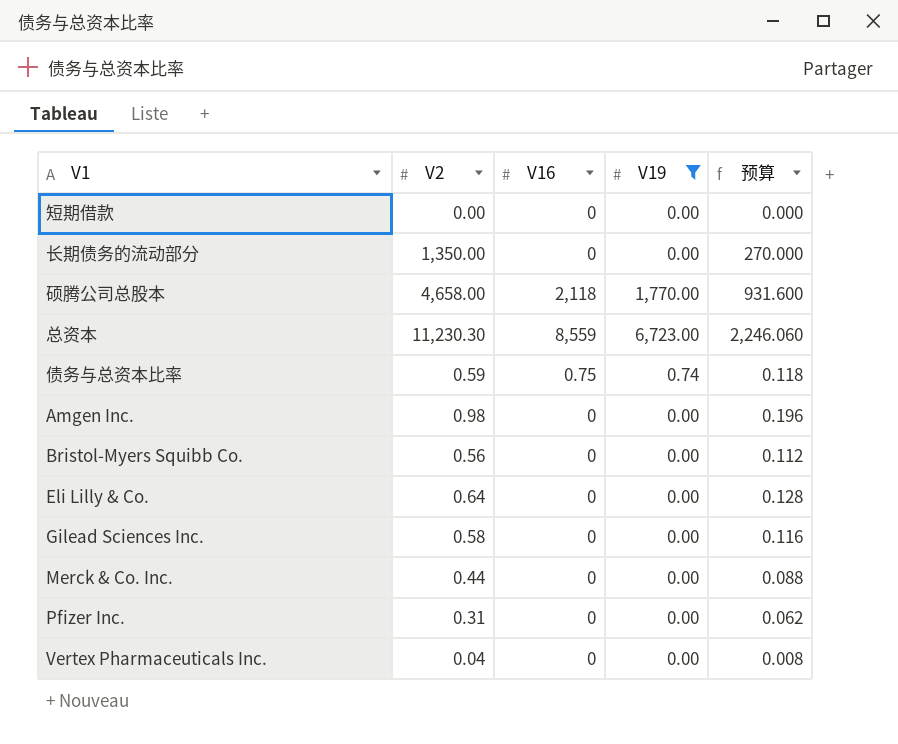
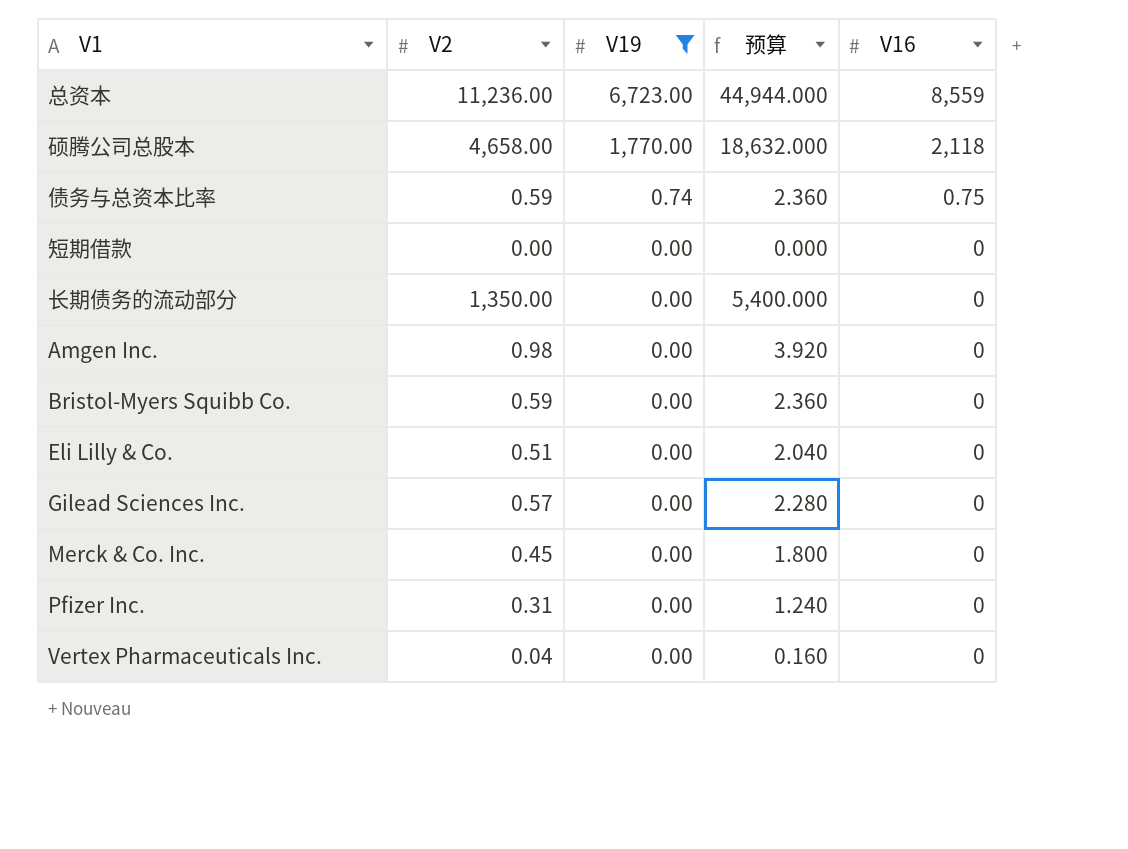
row order: none -> V19 descending
column 预算 | formula: [V2] * 0.2 -> [V2] * 4
column V16 | position: 3 -> 5
总资本 | V2: 11,230.30 -> 11,236.00
Bristol-Myers Squibb Co. | V2: 0.56 -> 0.59
Eli Lilly & Co. | V2: 0.64 -> 0.51
Gilead Sciences Inc. | V2: 0.58 -> 0.57
Merck & Co. Inc. | V2: 0.44 -> 0.45

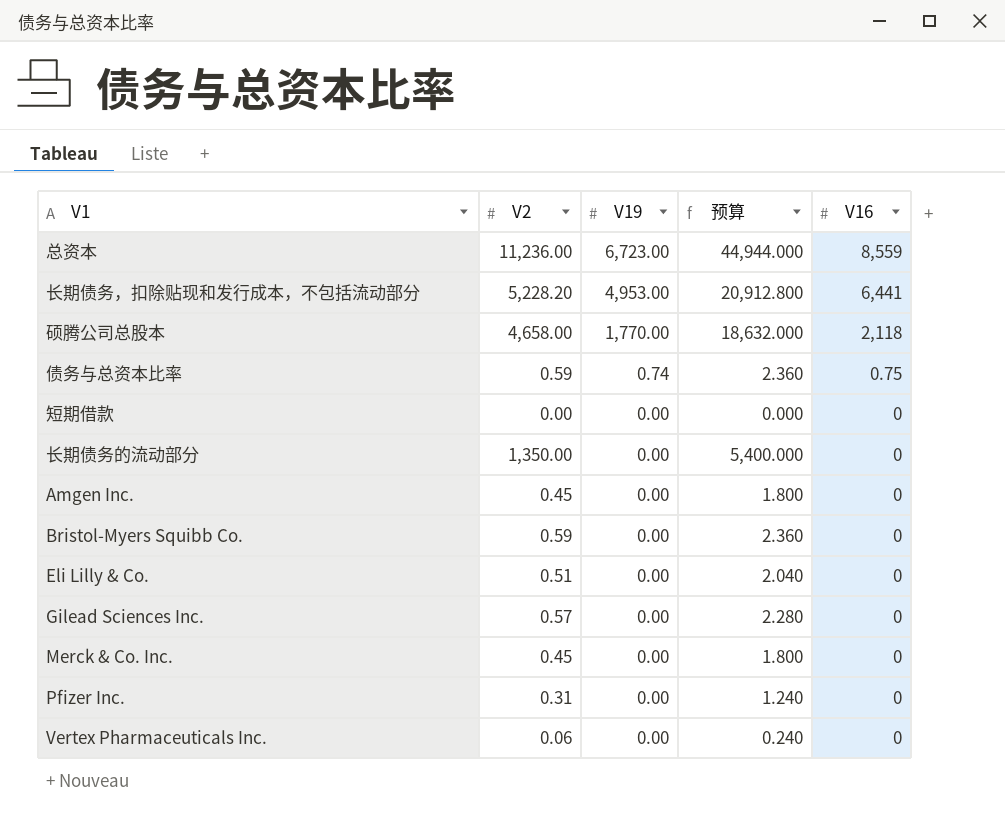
filter: V19 != 4,953.00 -> none
Amgen Inc. | V2: 0.98 -> 0.45
Amgen Inc. | 预算: 3.920 -> 1.800
Vertex Pharmaceuticals Inc. | V2: 0.04 -> 0.06
Vertex Pharmaceuticals Inc. | 预算: 0.160 -> 0.240

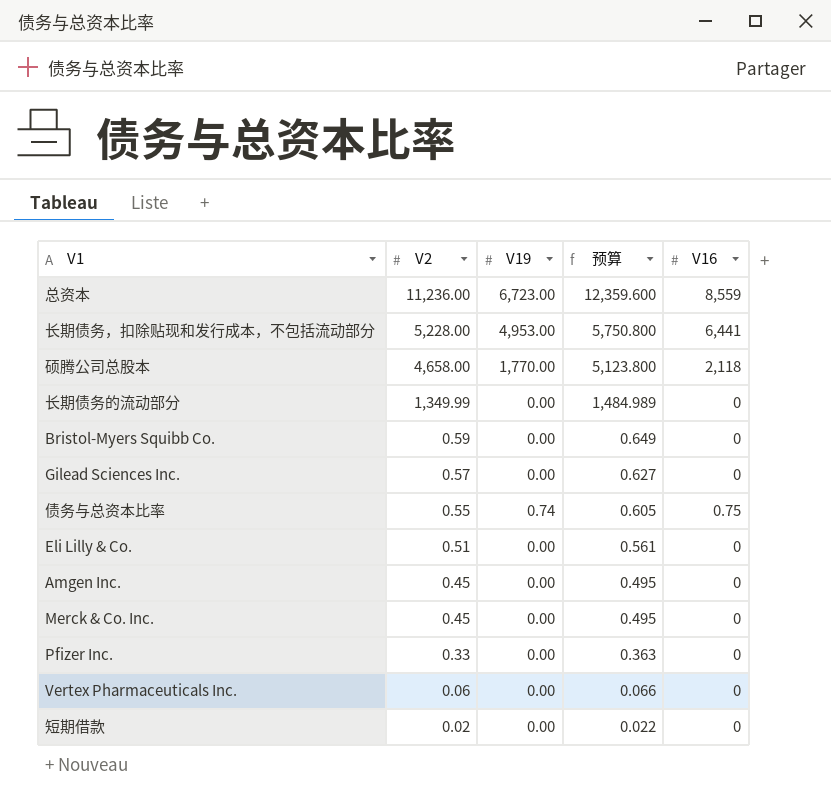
row order: V19 descending -> V2 descending
column 预算 | formula: [V2] * 4 -> [V2] * 1.1
长期债务，扣除贴现和发行成本，不包括流动部分 | V2: 5,228.20 -> 5,228.00
长期债务的流动部分 | V2: 1,350.00 -> 1,349.99
债务与总资本比率 | V2: 0.59 -> 0.55
Pfizer Inc. | V2: 0.31 -> 0.33
短期借款 | V2: 0.00 -> 0.02

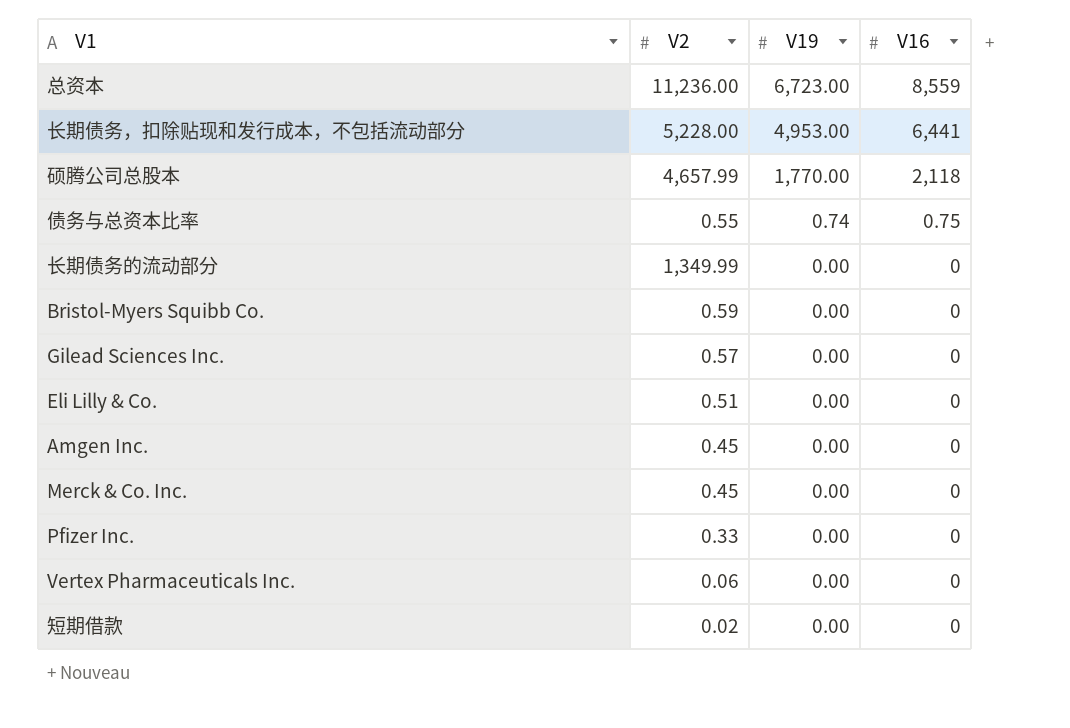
row order: V2 descending -> V19 descending
column 预算 | formula: [V2] * 1.1 -> none
硕腾公司总股本 | V2: 4,658.00 -> 4,657.99

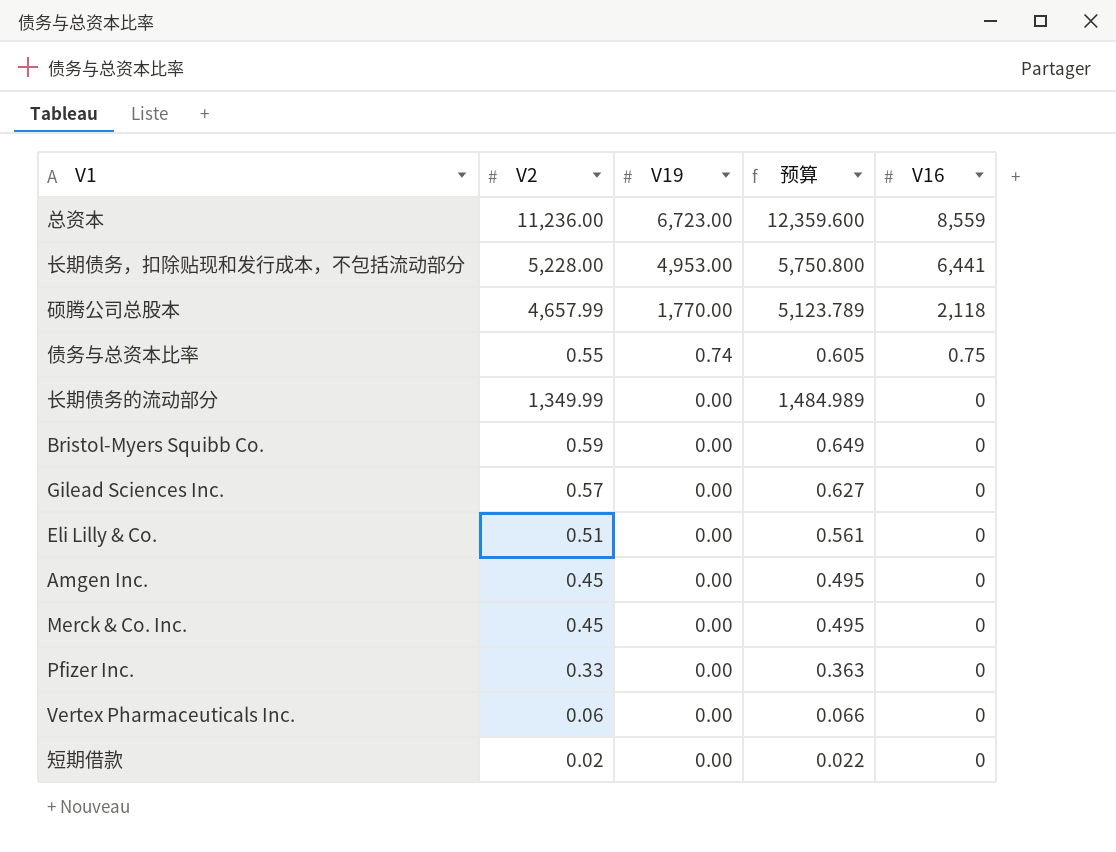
column 预算 | formula: none -> [V2] * 1.1

